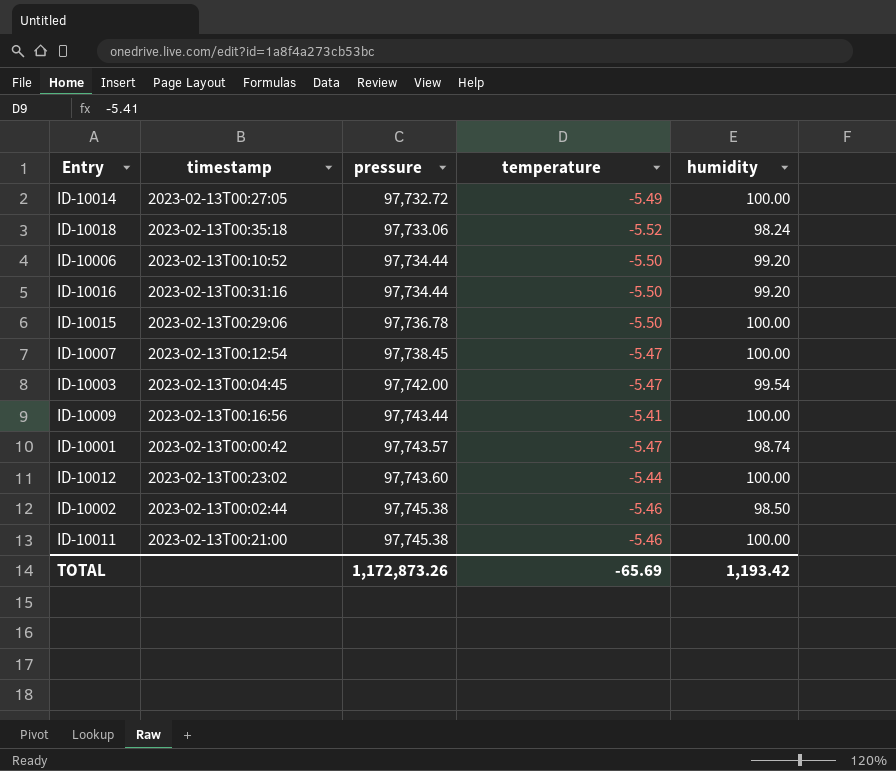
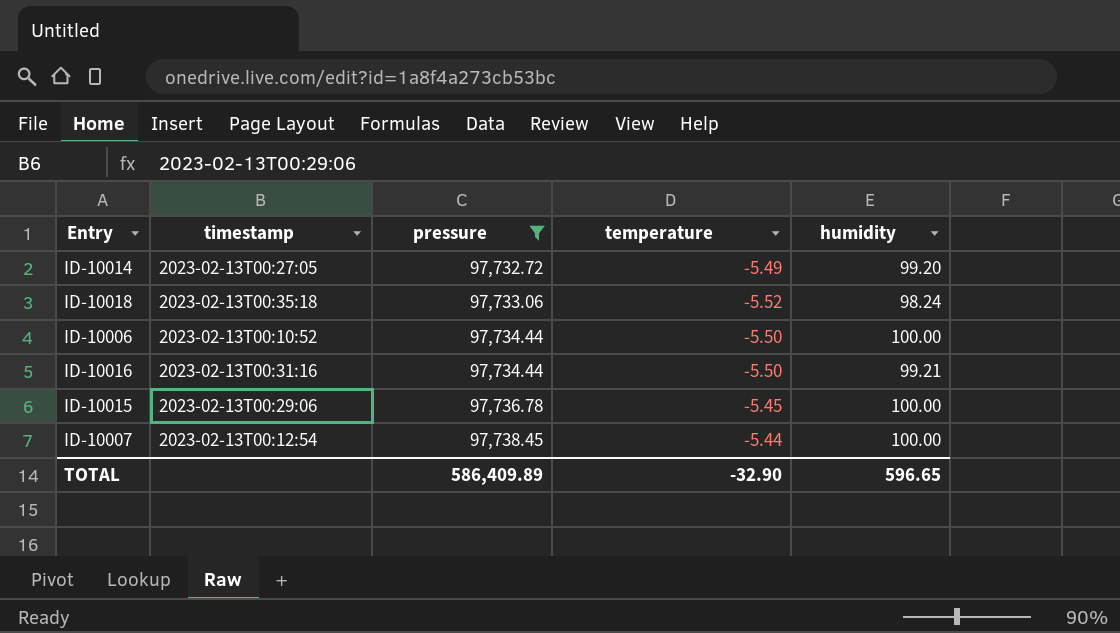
filter: none -> pressure <= 97,738.45
ID-10014 | humidity: 100.00 -> 99.20
ID-10006 | humidity: 99.20 -> 100.00
ID-10016 | humidity: 99.20 -> 99.21
ID-10015 | temperature: -5.50 -> -5.45
ID-10007 | temperature: -5.47 -> -5.44
TOTAL | pressure: 1,172,873.26 -> 586,409.89
TOTAL | temperature: -65.69 -> -32.90
TOTAL | humidity: 1,193.42 -> 596.65

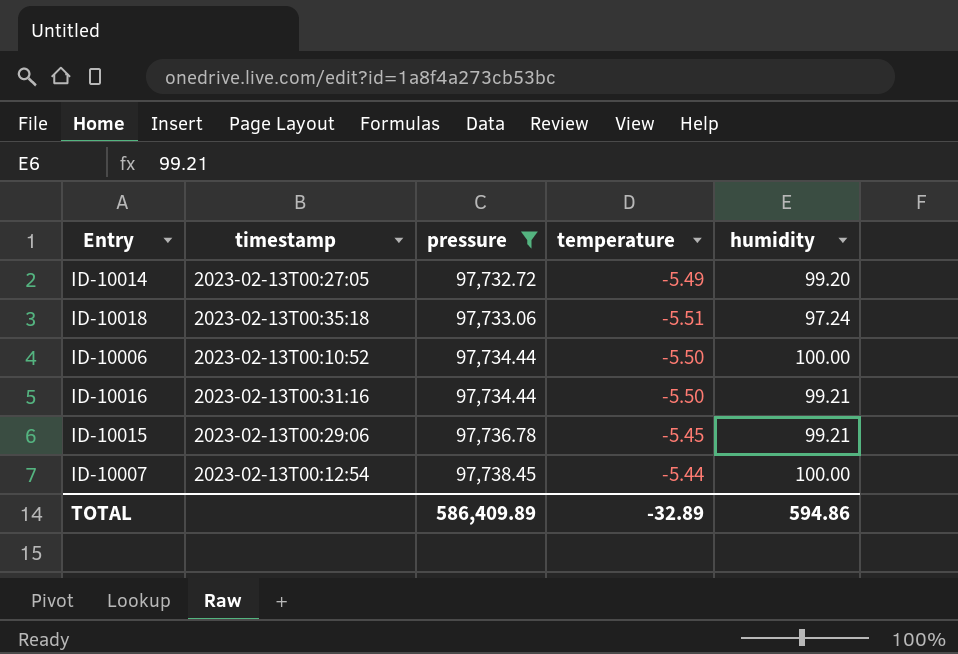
ID-10018 | temperature: -5.52 -> -5.51
ID-10018 | humidity: 98.24 -> 97.24
ID-10015 | humidity: 100.00 -> 99.21
TOTAL | temperature: -32.90 -> -32.89
TOTAL | humidity: 596.65 -> 594.86

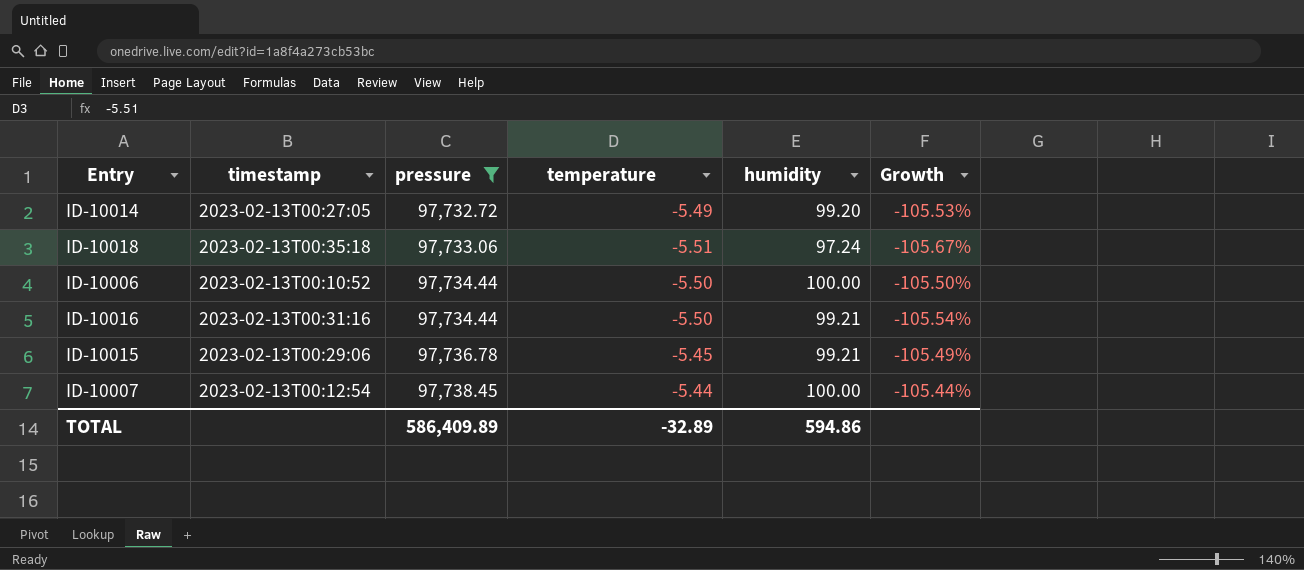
column Growth | formula: none -> ([temperature] - [humidity]) / [humidity]

